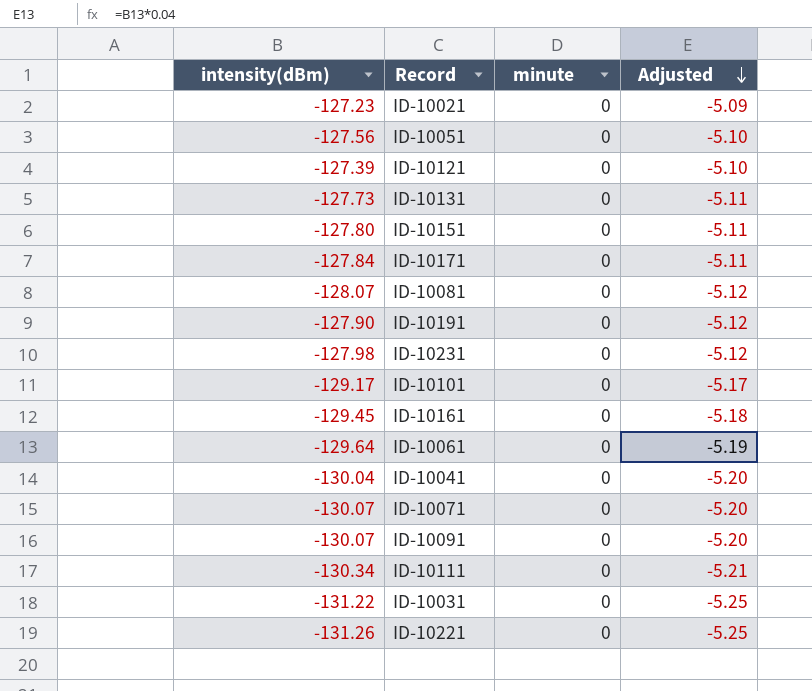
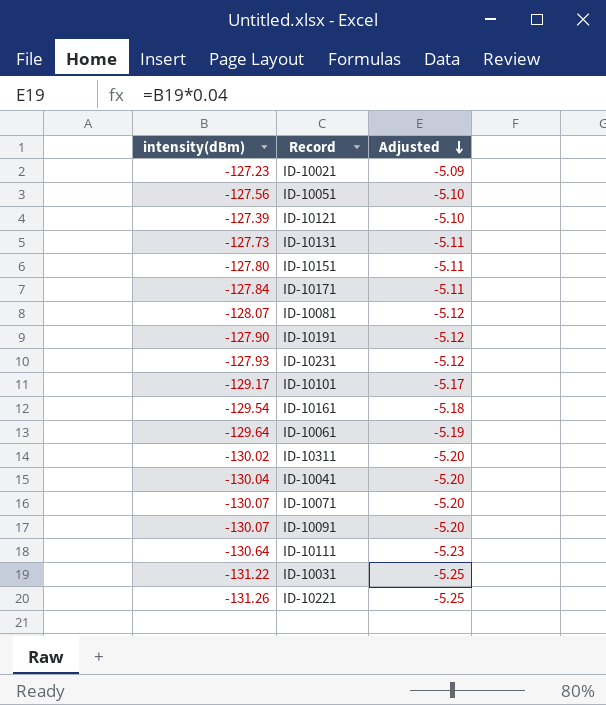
column minute | position: 3 -> none
ID-10231 | intensity(dBm): -127.98 -> -127.93
ID-10161 | intensity(dBm): -129.45 -> -129.54
row ID-10311: none -> -130.02 | -5.20
ID-10111 | intensity(dBm): -130.34 -> -130.64
ID-10111 | Adjusted: -5.21 -> -5.23

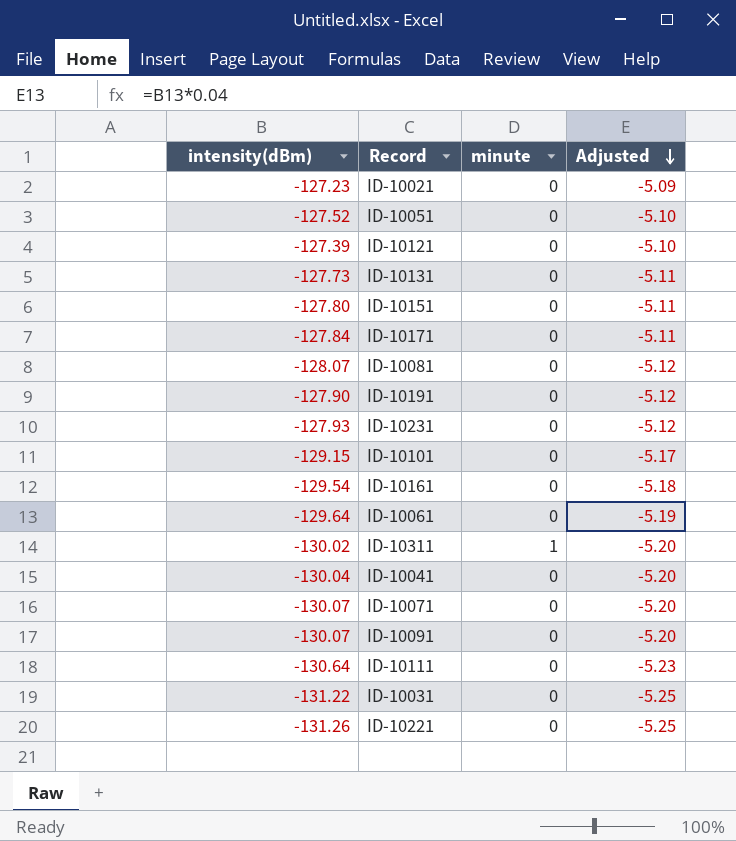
column minute | position: none -> 3
ID-10051 | intensity(dBm): -127.56 -> -127.52
ID-10101 | intensity(dBm): -129.17 -> -129.15

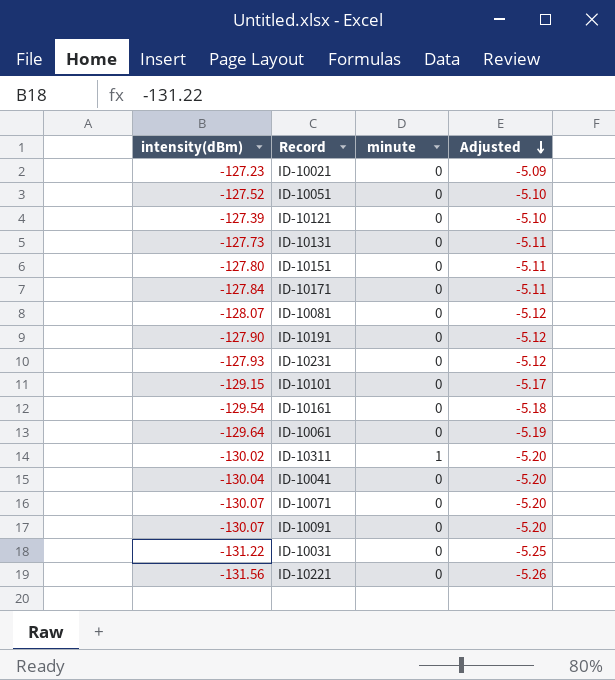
row ID-10111: -130.64 | 0 | -5.23 -> none
ID-10221 | intensity(dBm): -131.26 -> -131.56
ID-10221 | Adjusted: -5.25 -> -5.26

